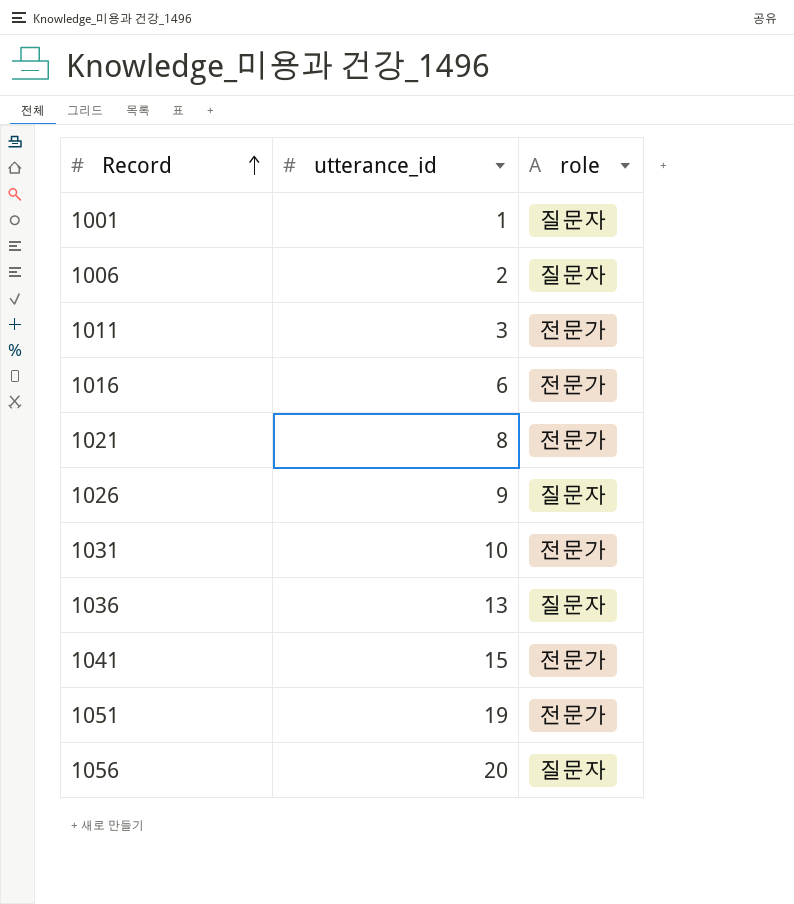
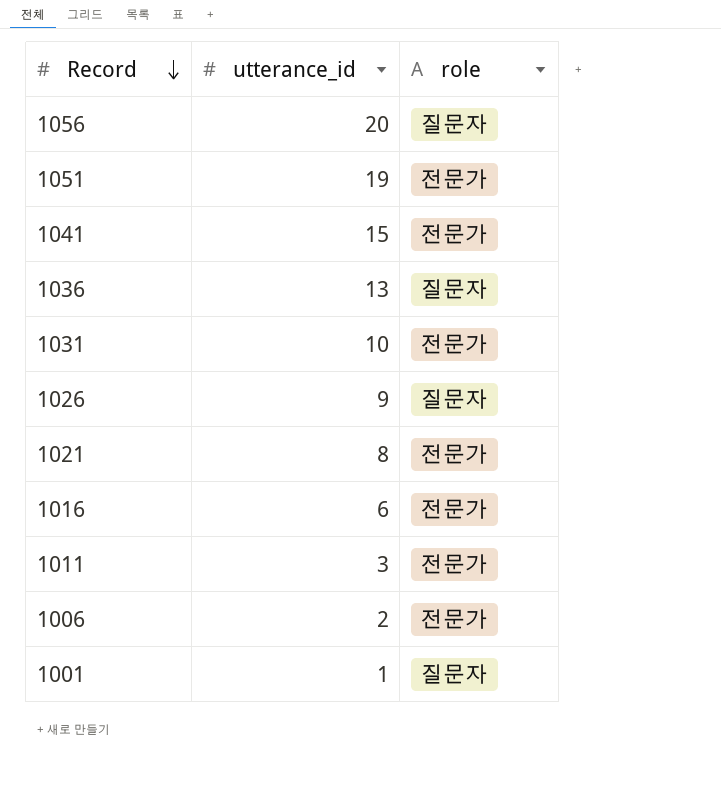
row order: Record ascending -> Record descending
1006 | role: 질문자 -> 전문가

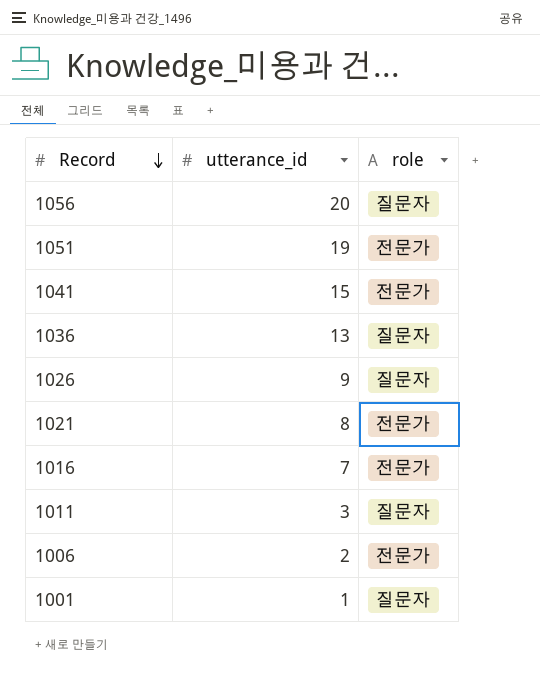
row 1031: 10 | 전문가 -> none
1016 | utterance_id: 6 -> 7
1011 | role: 전문가 -> 질문자

